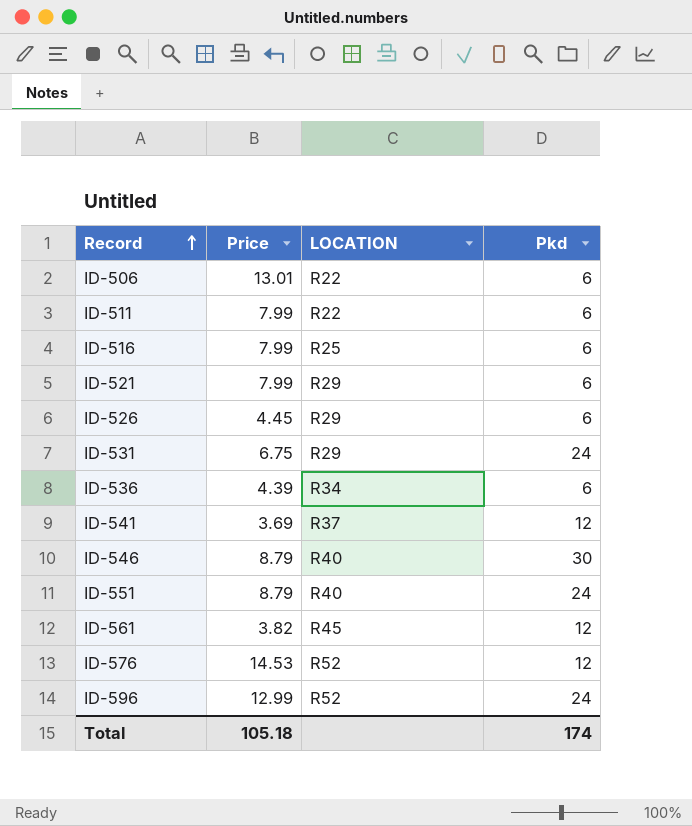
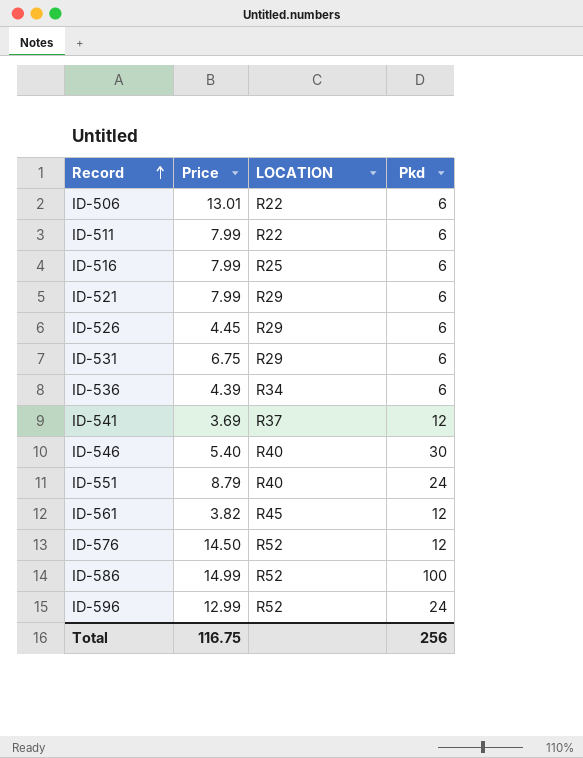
ID-531 | Pkd: 24 -> 6
ID-546 | Price: 8.79 -> 5.40
ID-576 | Price: 14.53 -> 14.50
row ID-586: none -> 14.99 | R52 | 100
Total | Price: 105.18 -> 116.75
Total | Pkd: 174 -> 256

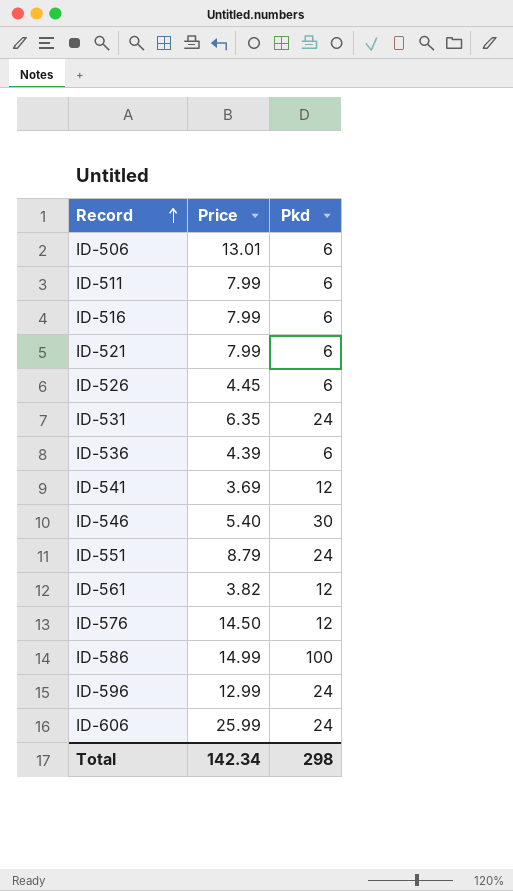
column LOCATION | position: 3 -> none
ID-531 | Price: 6.75 -> 6.35
ID-531 | Pkd: 6 -> 24
row ID-606: none -> 25.99 | 24
Total | Price: 116.75 -> 142.34
Total | Pkd: 256 -> 298

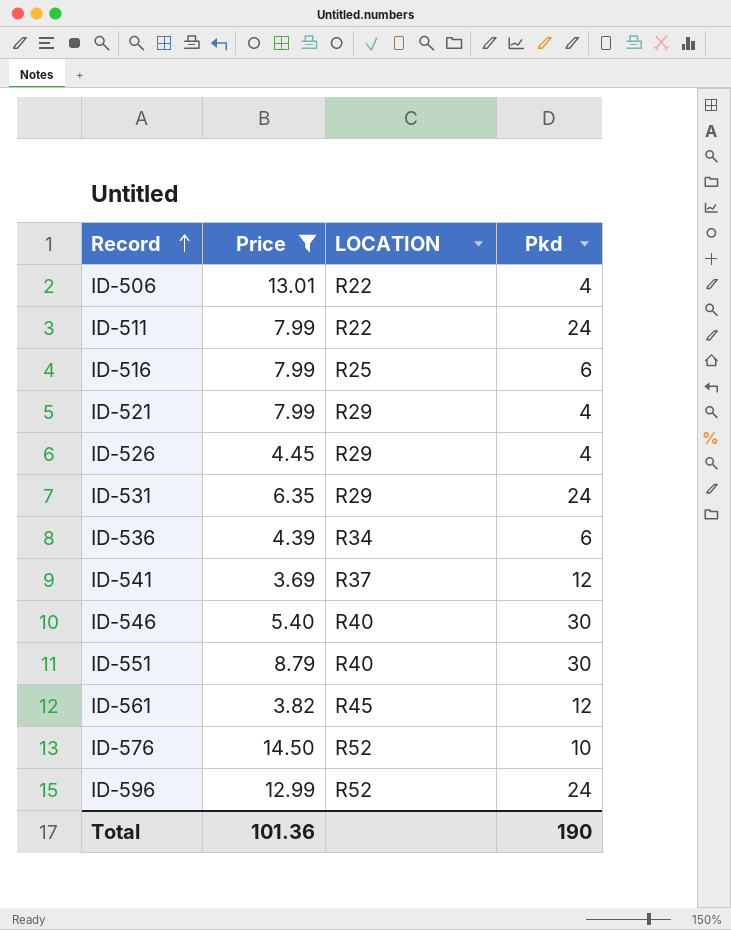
filter: none -> Price <= 14.50
column LOCATION | position: none -> 3
ID-506 | Pkd: 6 -> 4
ID-511 | Pkd: 6 -> 24
ID-521 | Pkd: 6 -> 4
ID-526 | Pkd: 6 -> 4
ID-551 | Pkd: 24 -> 30
ID-576 | Pkd: 12 -> 10
Total | Price: 142.34 -> 101.36
Total | Pkd: 298 -> 190

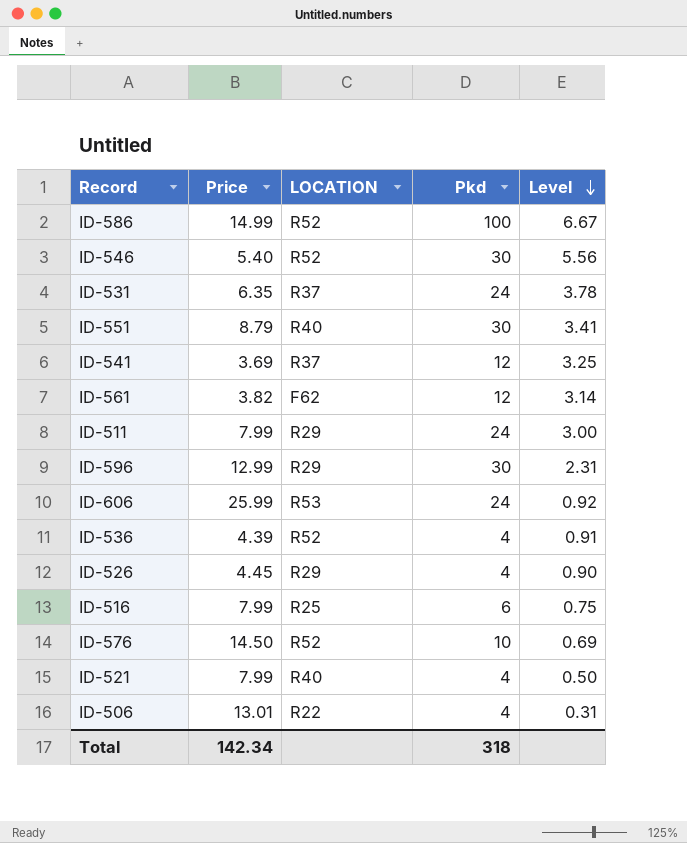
filter: Price <= 14.50 -> none
row order: Record ascending -> Level descending
column Level | formula: none -> [Pkd] / [Price]
ID-546 | LOCATION: R40 -> R52
ID-531 | LOCATION: R29 -> R37
ID-561 | LOCATION: R45 -> F62
ID-511 | LOCATION: R22 -> R29
ID-596 | LOCATION: R52 -> R29
ID-596 | Pkd: 24 -> 30
ID-536 | LOCATION: R34 -> R52
ID-536 | Pkd: 6 -> 4
ID-521 | LOCATION: R29 -> R40
Total | Price: 101.36 -> 142.34
Total | Pkd: 190 -> 318

